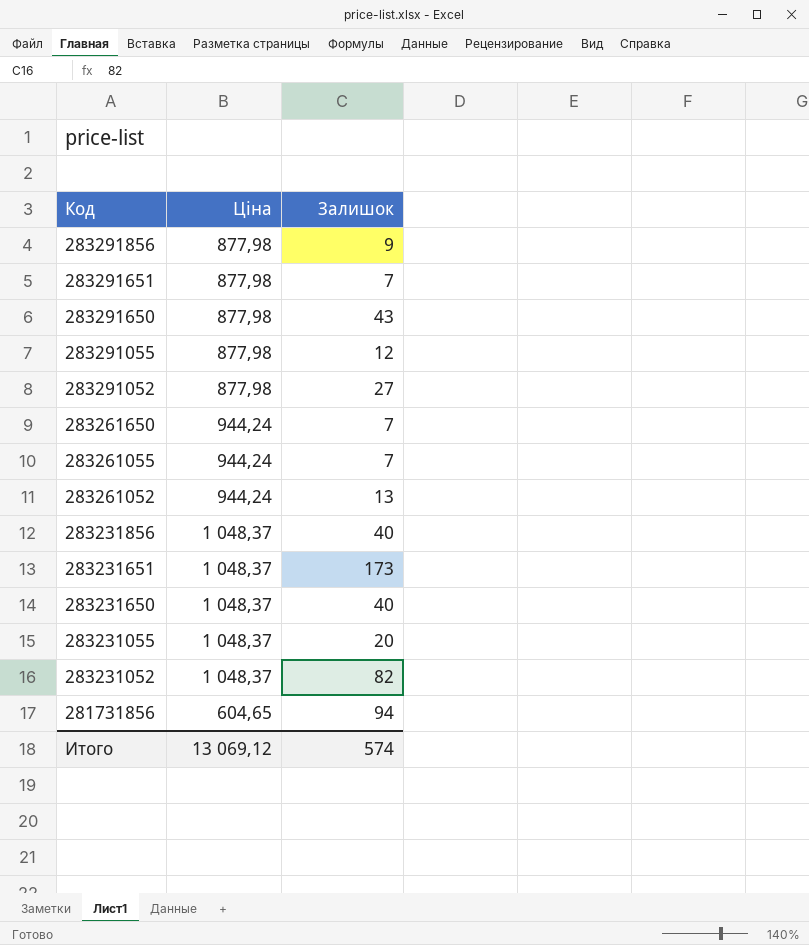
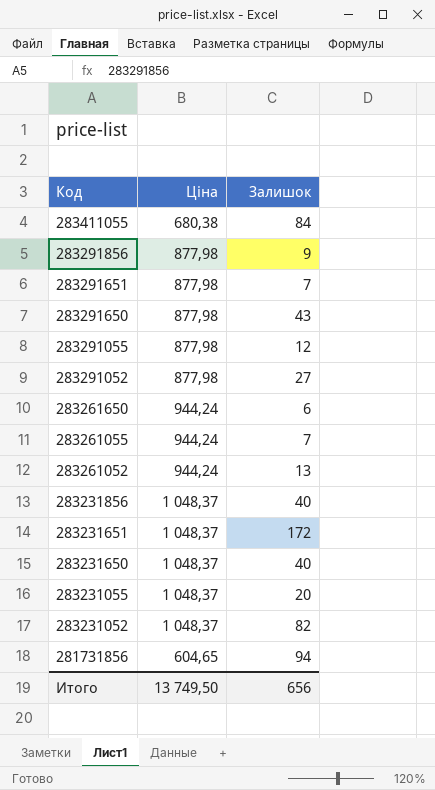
row 283411055: none -> 680,38 | 84
283261650 | Залишок: 7 -> 6
283231651 | Залишок: 173 -> 172
Итого | Ціна: 13 069,12 -> 13 749,50
Итого | Залишок: 574 -> 656

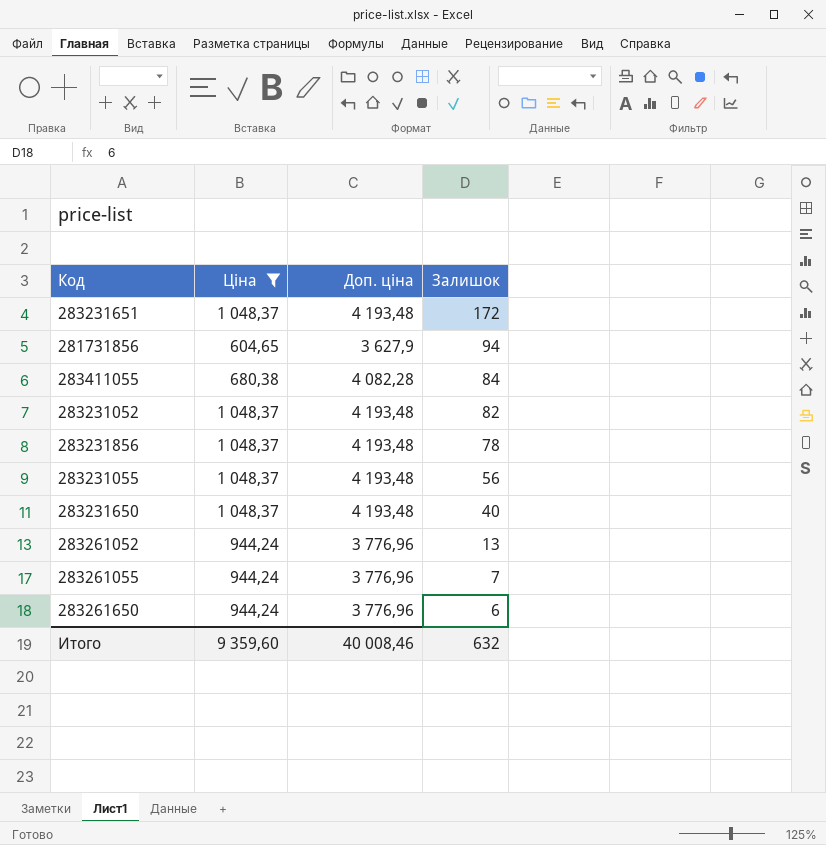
filter: none -> Ціна != 877,98
row order: Код descending -> Залишок descending
column Доп. ціна | position: none -> 3
283231856 | Залишок: 40 -> 78
283231055 | Залишок: 20 -> 56
Итого | Ціна: 13 749,50 -> 9 359,60
Итого | Залишок: 656 -> 632

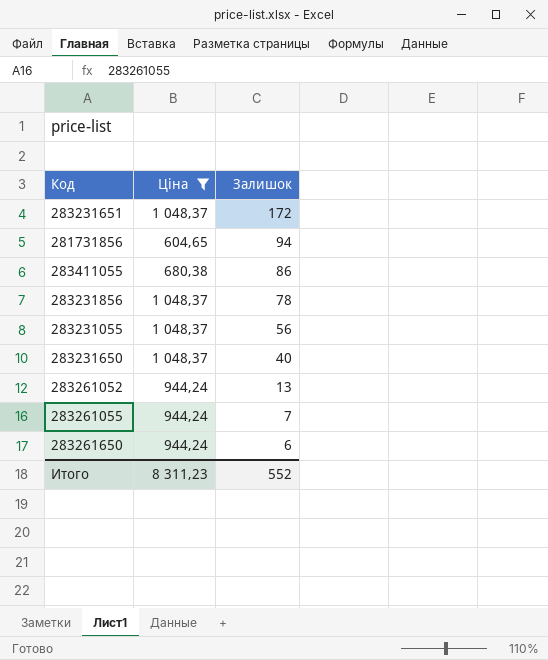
column Доп. ціна | position: 3 -> none
row 283231052: 1 048,37 | 4 193,48 | 82 -> none
283411055 | Залишок: 84 -> 86
Итого | Ціна: 9 359,60 -> 8 311,23
Итого | Залишок: 632 -> 552

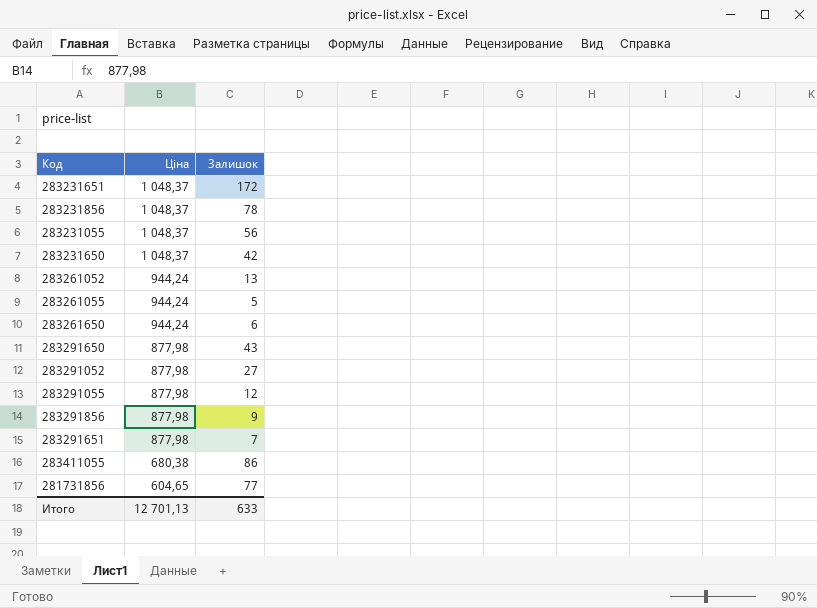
filter: Ціна != 877,98 -> none
row order: Залишок descending -> Ціна descending
283231650 | Залишок: 40 -> 42
283261055 | Залишок: 7 -> 5
281731856 | Залишок: 94 -> 77
Итого | Ціна: 8 311,23 -> 12 701,13
Итого | Залишок: 552 -> 633

